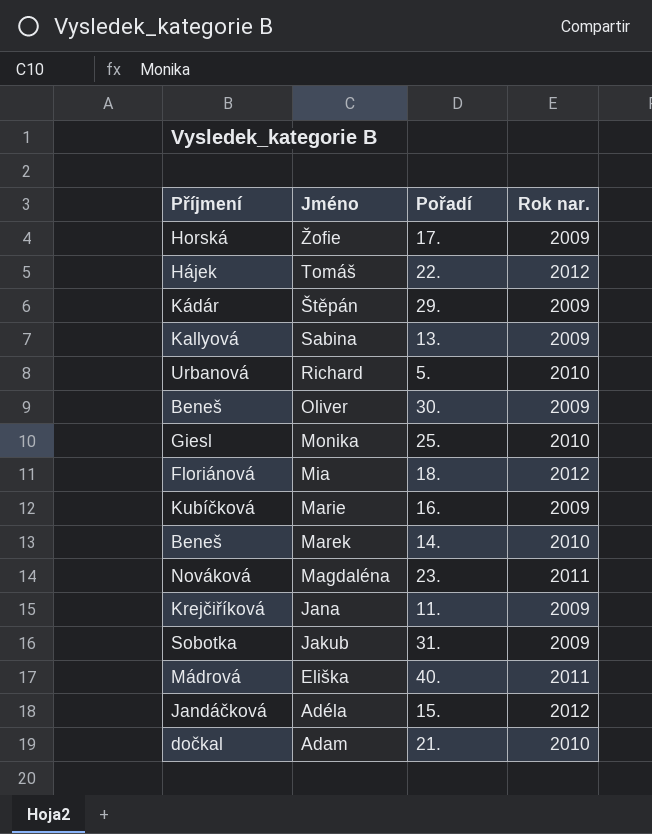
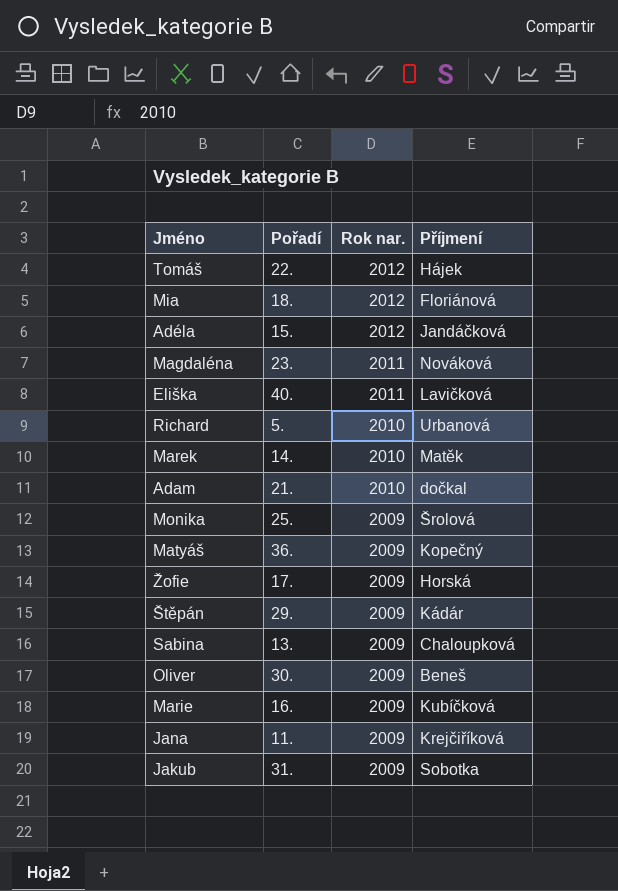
row order: Jméno descending -> Rok nar. descending
column Příjmení | position: 1 -> 4
Eliška | Příjmení: Mádrová -> Lavičková
Marek | Příjmení: Beneš -> Matěk
Monika | Rok nar.: 2010 -> 2009
Monika | Příjmení: Giesl -> Šrolová
row Matyáš: none -> 36. | 2009 | Kopečný
Sabina | Příjmení: Kallyová -> Chaloupková

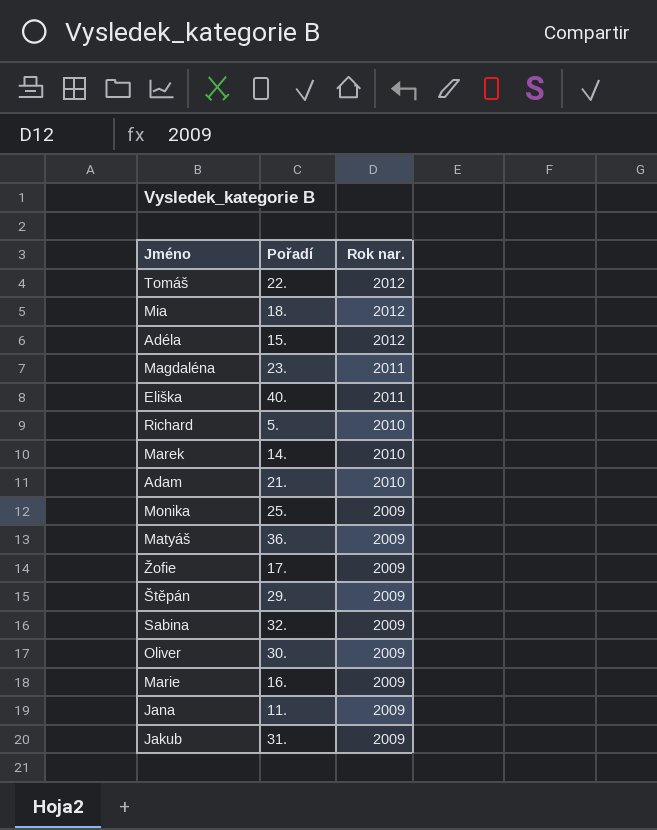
column Příjmení | position: 4 -> none
Sabina | Pořadí: 13. -> 32.

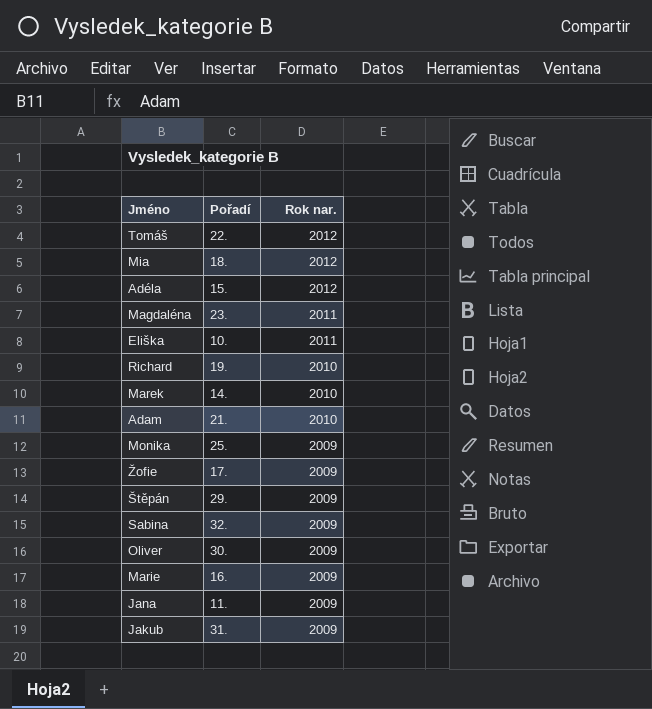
row Matyáš: 36. | 2009 -> none
Eliška | Pořadí: 40. -> 10.
Richard | Pořadí: 5. -> 19.

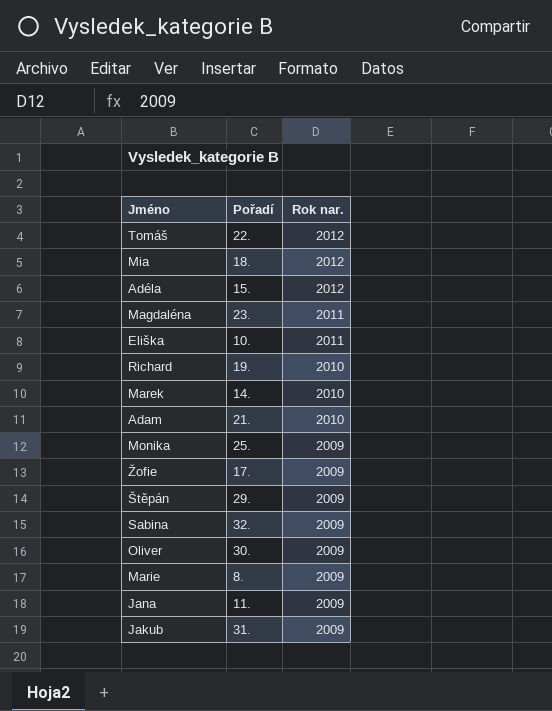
Marie | Pořadí: 16. -> 8.

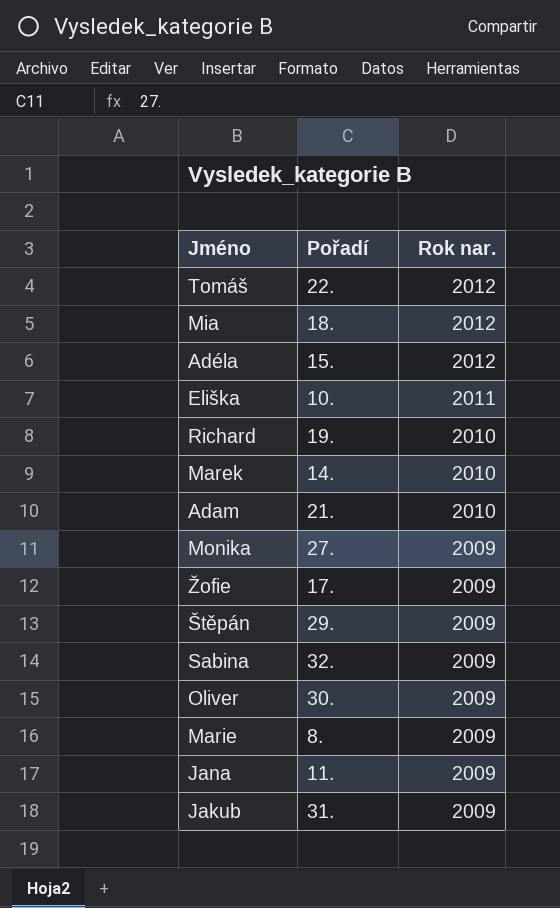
row Magdaléna: 23. | 2011 -> none
Monika | Pořadí: 25. -> 27.

